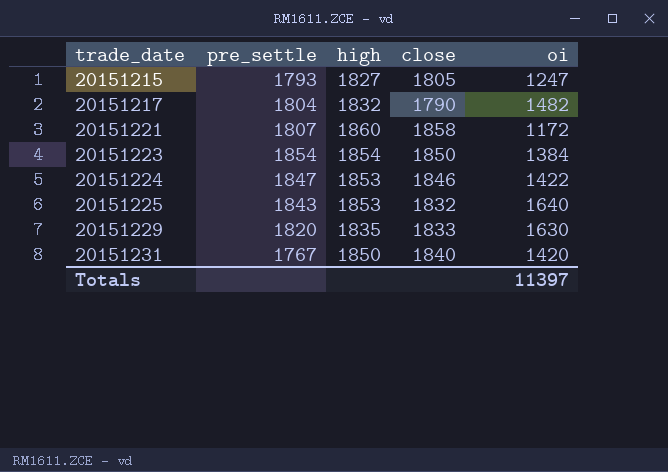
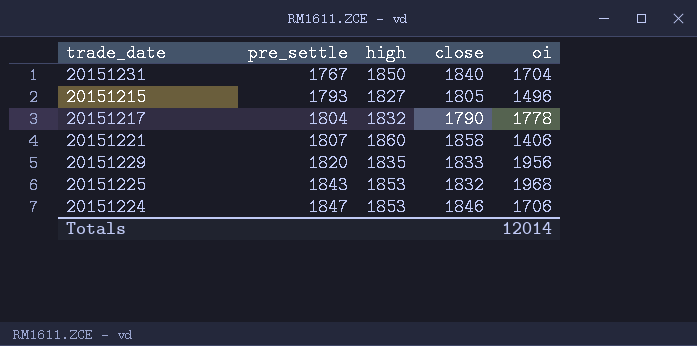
row order: trade_date ascending -> pre_settle ascending
row 20151223: 1854 | 1854 | 1850 | 1384 -> none
20151231 | oi: 1420 -> 1704
20151215 | oi: 1247 -> 1496
20151217 | oi: 1482 -> 1778
20151221 | oi: 1172 -> 1406
20151229 | oi: 1630 -> 1956
20151225 | oi: 1640 -> 1968
20151224 | oi: 1422 -> 1706
Totals | oi: 11397 -> 12014

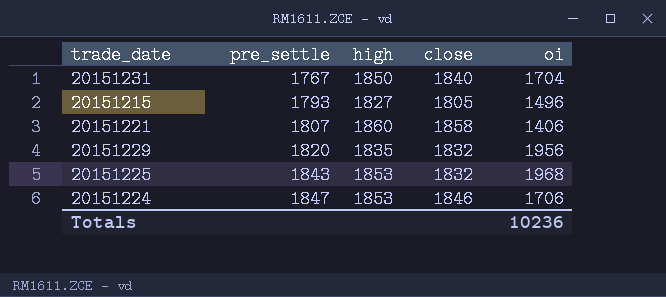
row 20151217: 1804 | 1832 | 1790 | 1778 -> none
20151229 | close: 1833 -> 1832
Totals | oi: 12014 -> 10236

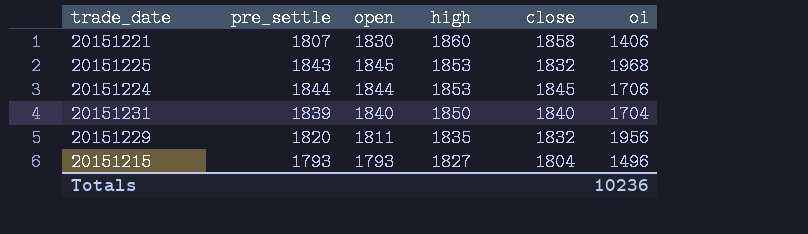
row order: pre_settle ascending -> high descending
column open | position: none -> 3
20151224 | pre_settle: 1847 -> 1844
20151224 | close: 1846 -> 1845
20151231 | pre_settle: 1767 -> 1839
20151215 | close: 1805 -> 1804

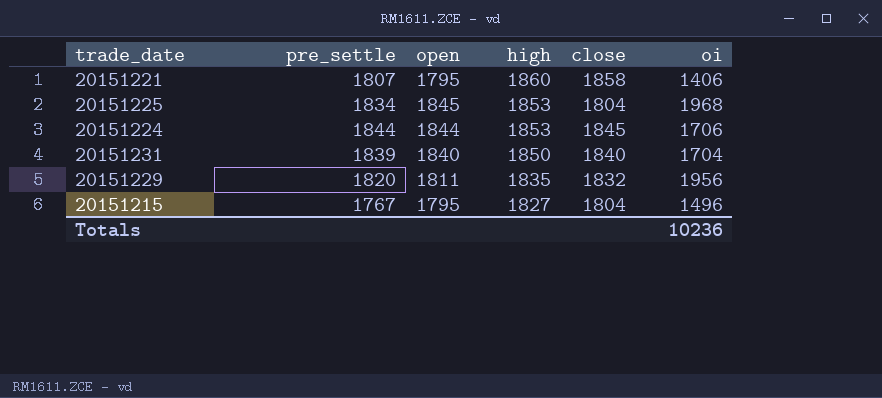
20151221 | open: 1830 -> 1795
20151225 | pre_settle: 1843 -> 1834
20151225 | close: 1832 -> 1804
20151215 | pre_settle: 1793 -> 1767
20151215 | open: 1793 -> 1795

